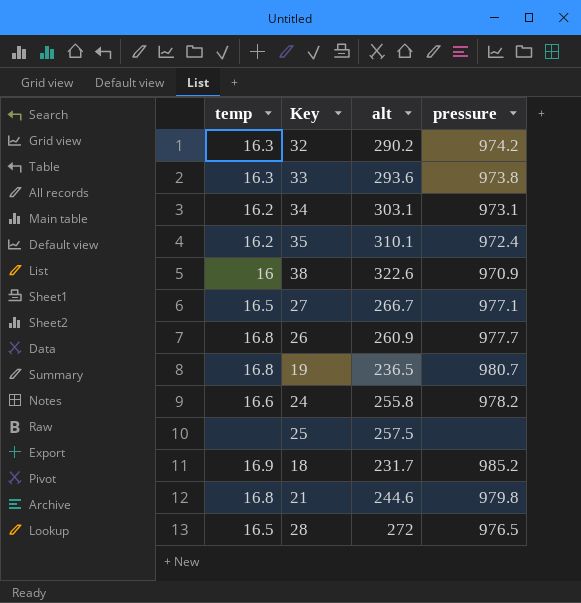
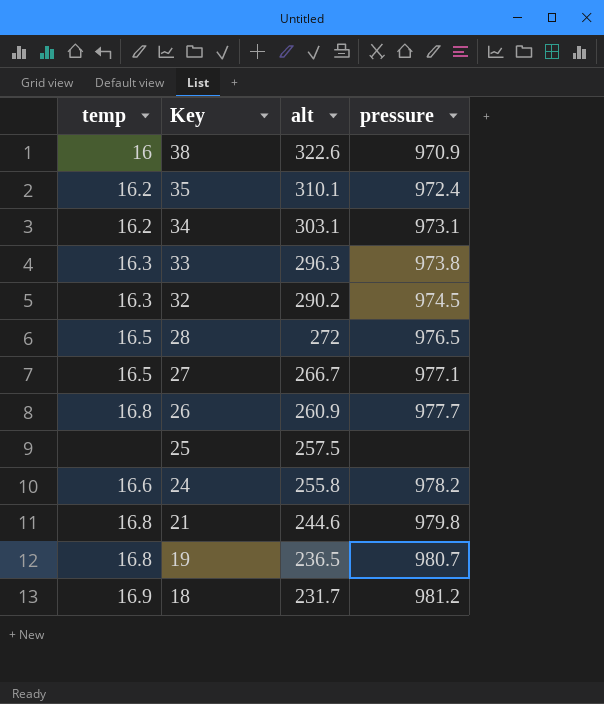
row order: none -> Key descending
33 | alt: 293.6 -> 296.3
32 | pressure: 974.2 -> 974.5
18 | pressure: 985.2 -> 981.2

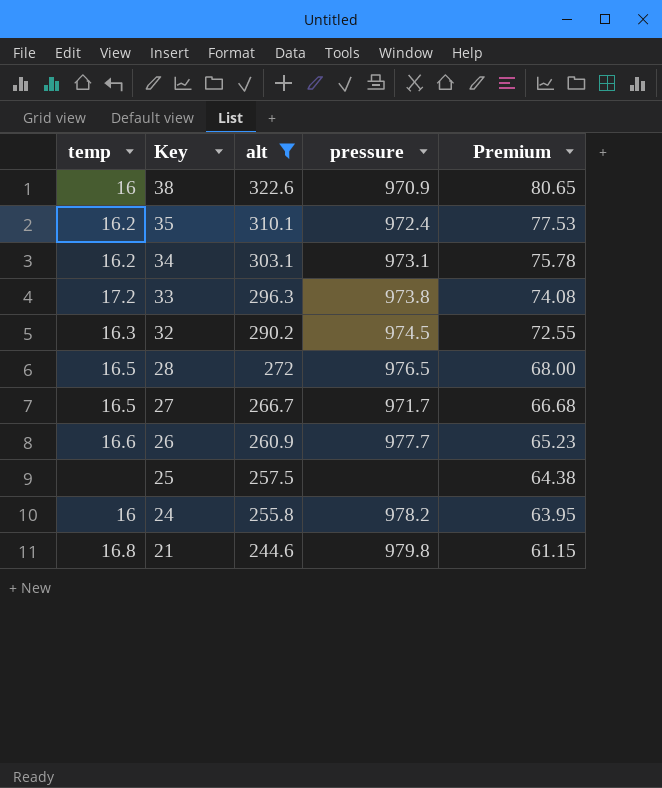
filter: none -> alt >= 244.6
column Premium | formula: none -> [alt] * 0.25
33 | temp: 16.3 -> 17.2
27 | pressure: 977.1 -> 971.7
26 | temp: 16.8 -> 16.6
24 | temp: 16.6 -> 16

